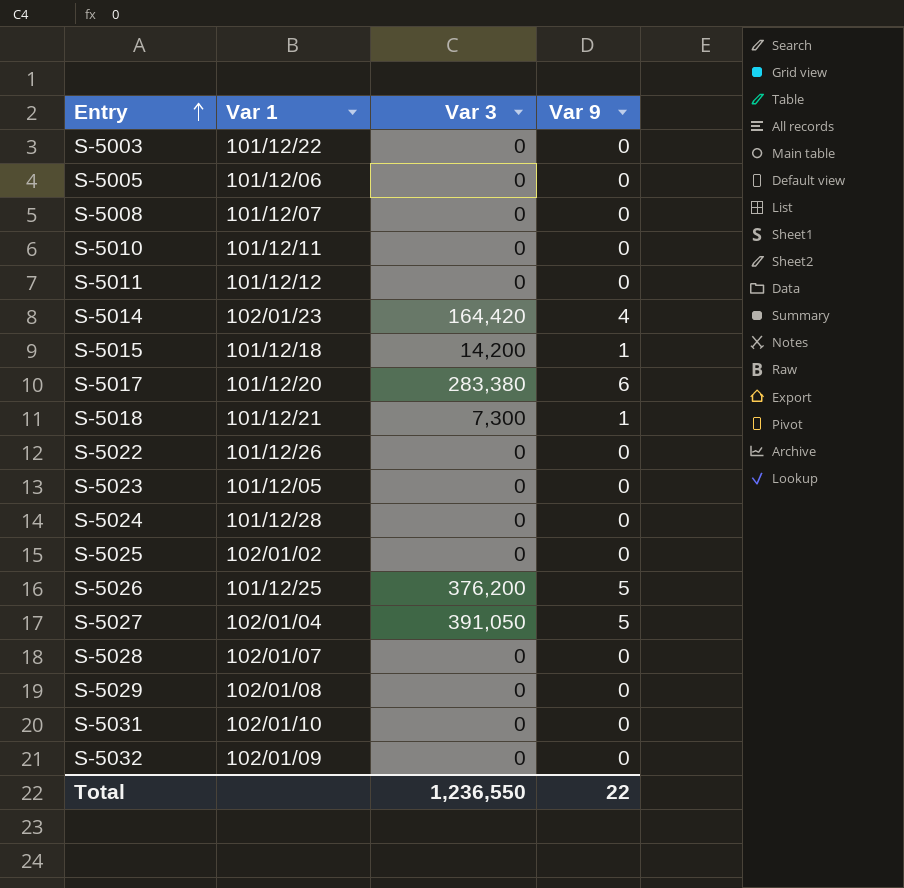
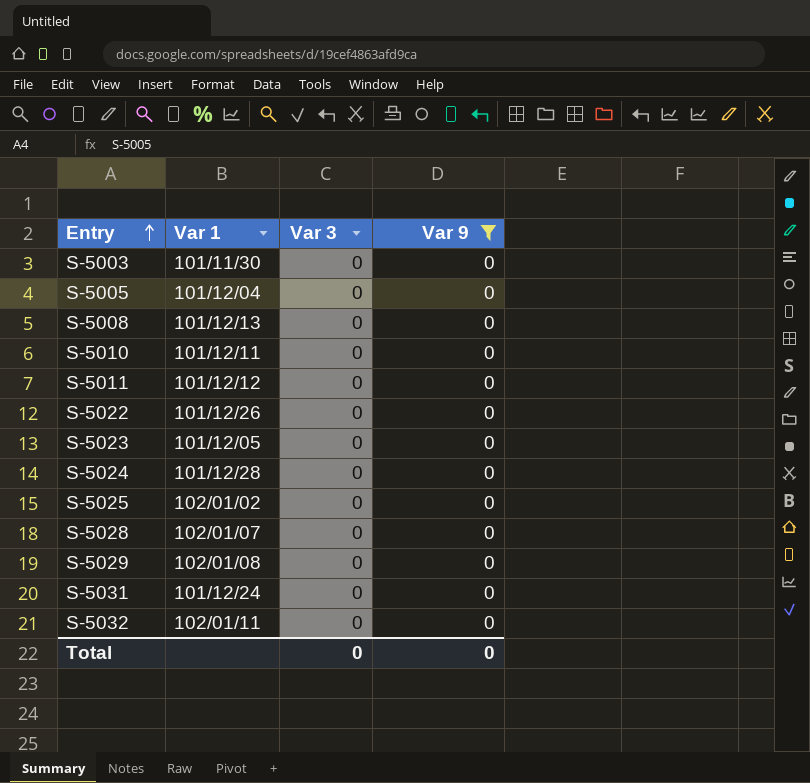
filter: none -> Var 9 = 0
S-5003 | Var 1: 101/12/22 -> 101/11/30
S-5005 | Var 1: 101/12/06 -> 101/12/04
S-5008 | Var 1: 101/12/07 -> 101/12/13
S-5031 | Var 1: 102/01/10 -> 101/12/24
S-5032 | Var 1: 102/01/09 -> 102/01/11
Total | Var 3: 1,236,550 -> 0
Total | Var 9: 22 -> 0

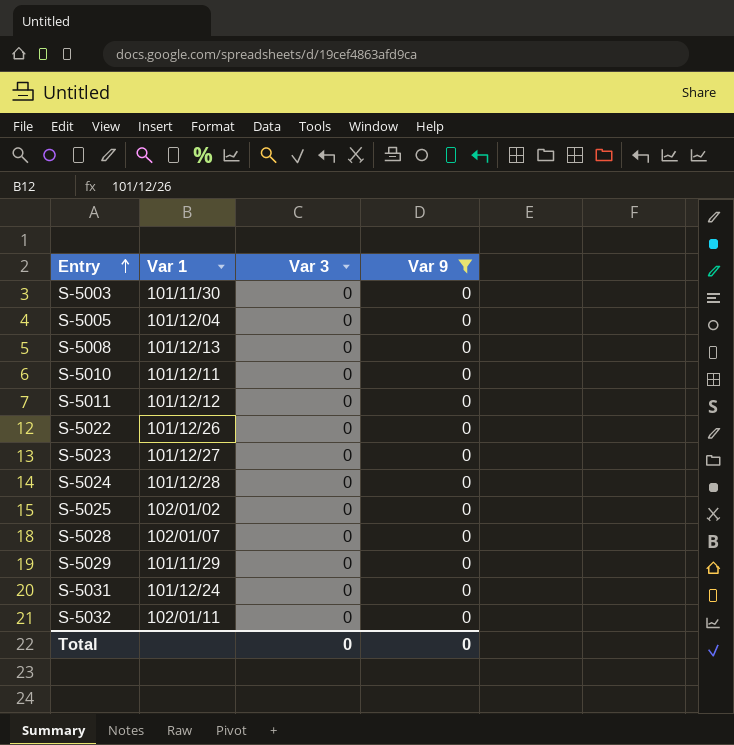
S-5023 | Var 1: 101/12/05 -> 101/12/27
S-5029 | Var 1: 102/01/08 -> 101/11/29

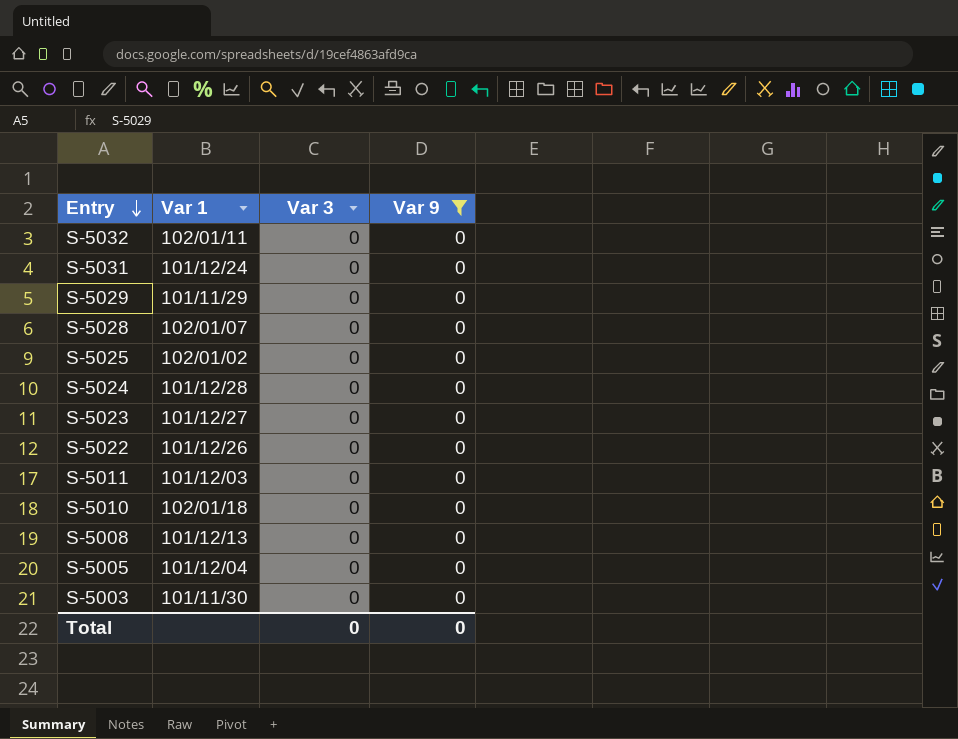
row order: Entry ascending -> Entry descending
S-5011 | Var 1: 101/12/12 -> 101/12/03
S-5010 | Var 1: 101/12/11 -> 102/01/18

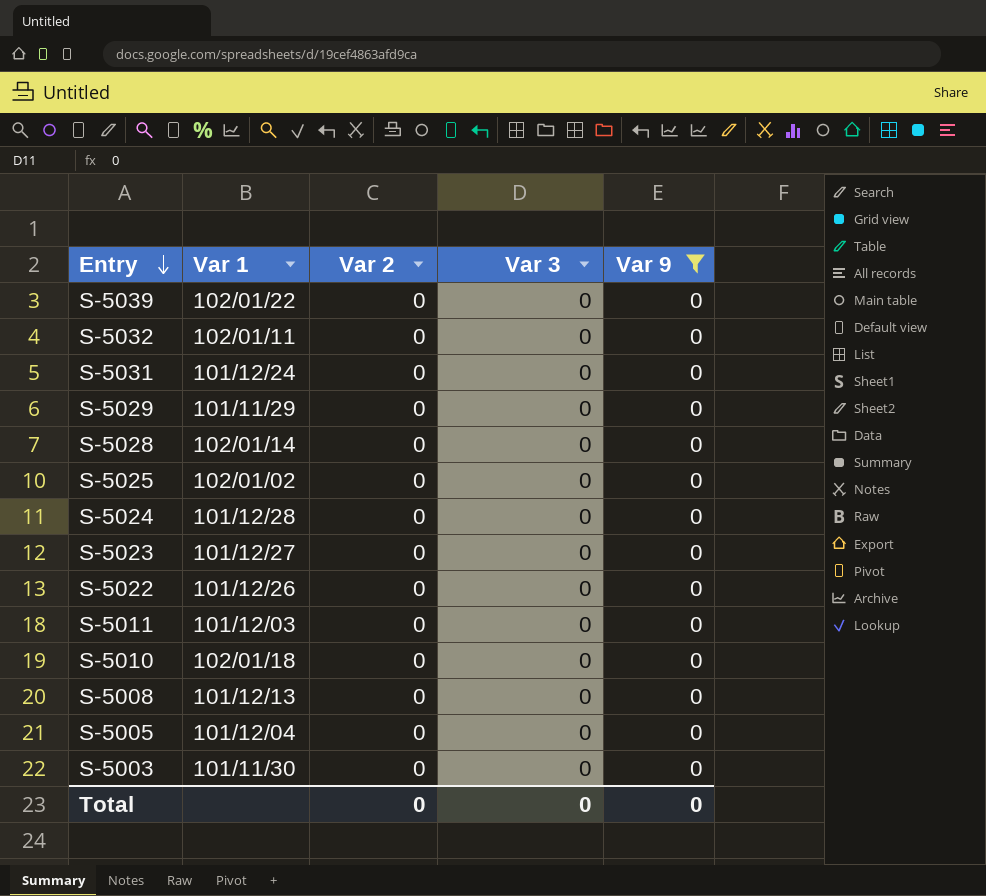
column Var 2 | position: none -> 3
row S-5039: none -> 102/01/22 | 0 | 0 | 0
S-5028 | Var 1: 102/01/07 -> 102/01/14

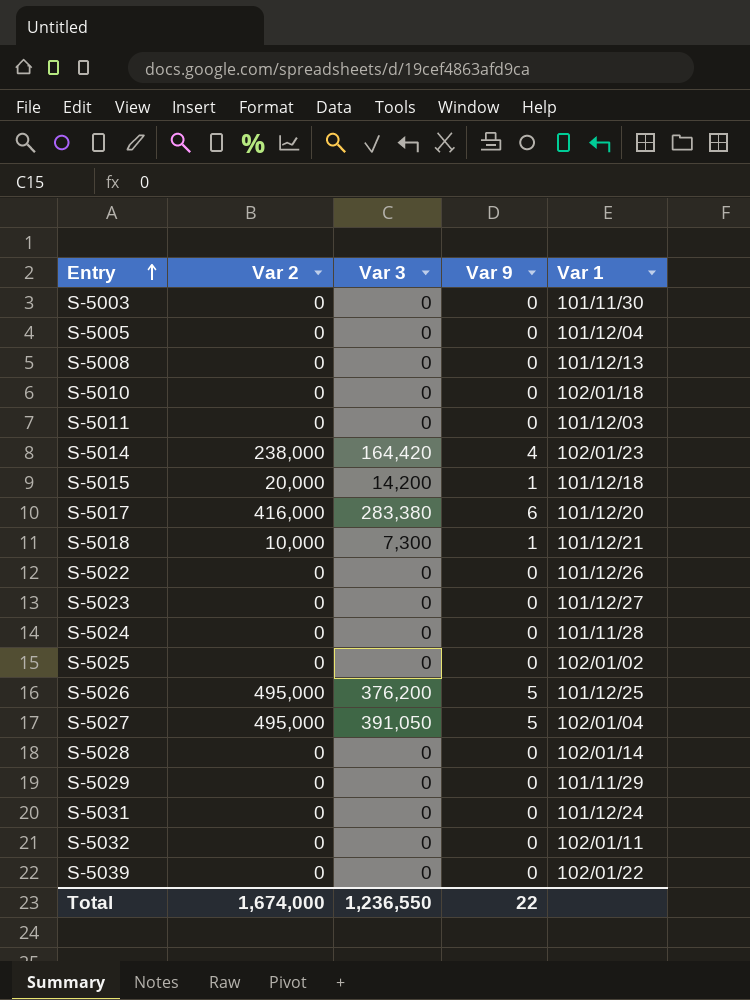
filter: Var 9 = 0 -> none
row order: Entry descending -> Entry ascending
column Var 1 | position: 2 -> 5
S-5024 | Var 1: 101/12/28 -> 101/11/28
Total | Var 2: 0 -> 1,674,000
Total | Var 3: 0 -> 1,236,550
Total | Var 9: 0 -> 22

